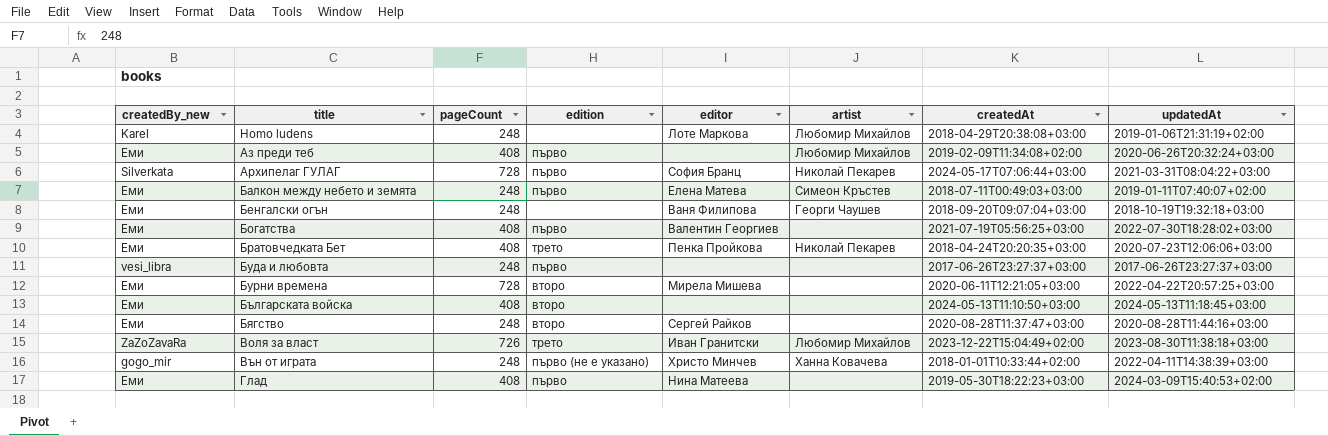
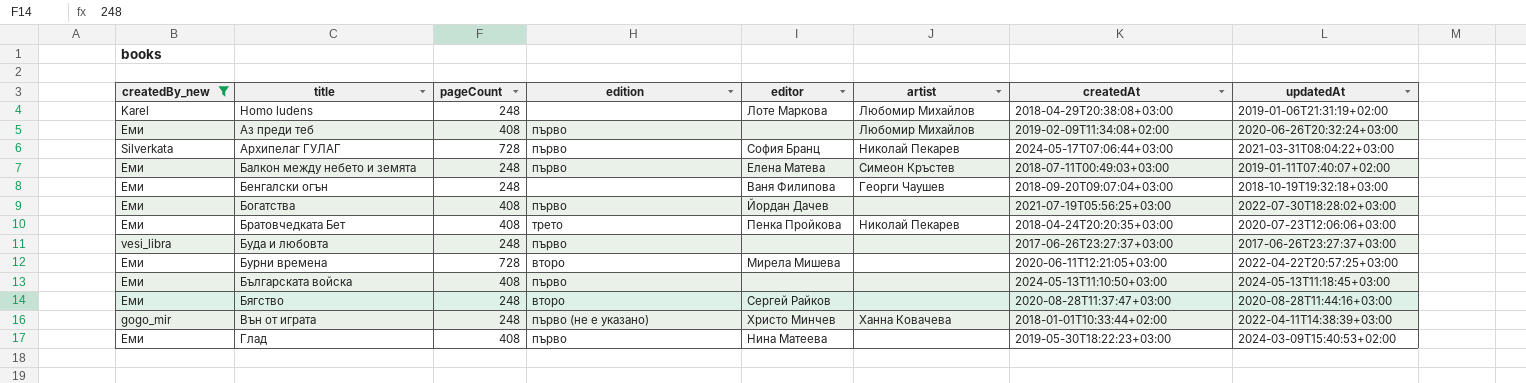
filter: none -> createdBy_new != ZaZoZavaRa
Богатства | editor: Валентин Георгиев -> Йордан Дачев
Българската войска | edition: второ -> първо

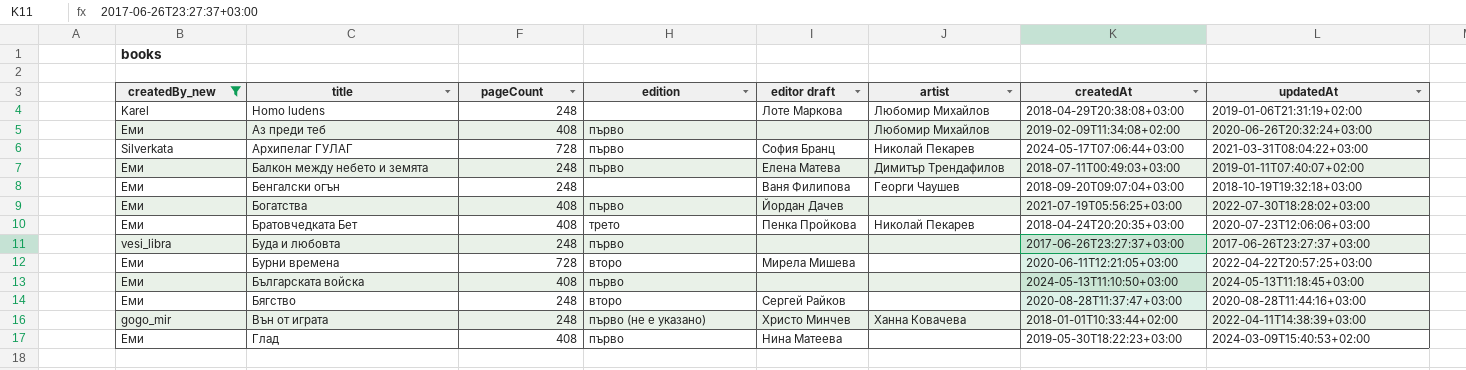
column name: editor -> editor draft
Балкон между небето и земята | artist: Симеон Кръстев -> Димитър Трендафилов

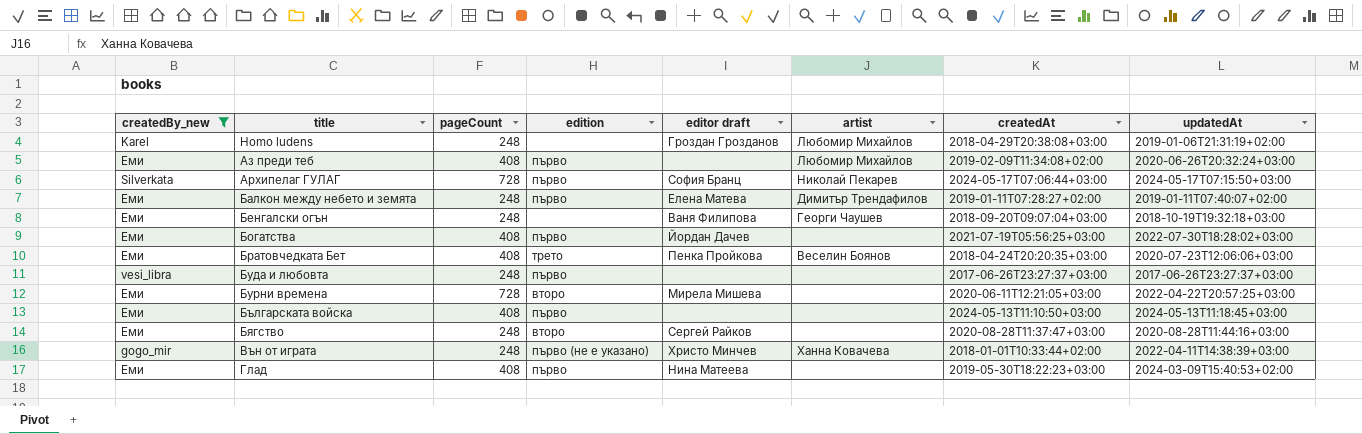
Homo ludens | editor draft: Лоте Маркова -> Гроздан Грозданов
Архипелаг ГУЛАГ | updatedAt: 2021-03-31T08:04:22+03:00 -> 2024-05-17T07:15:50+03:00
Балкон между небето и земята | createdAt: 2018-07-11T00:49:03+03:00 -> 2019-01-11T07:28:27+02:00
Братовчедката Бет | artist: Николай Пекарев -> Веселин Боянов

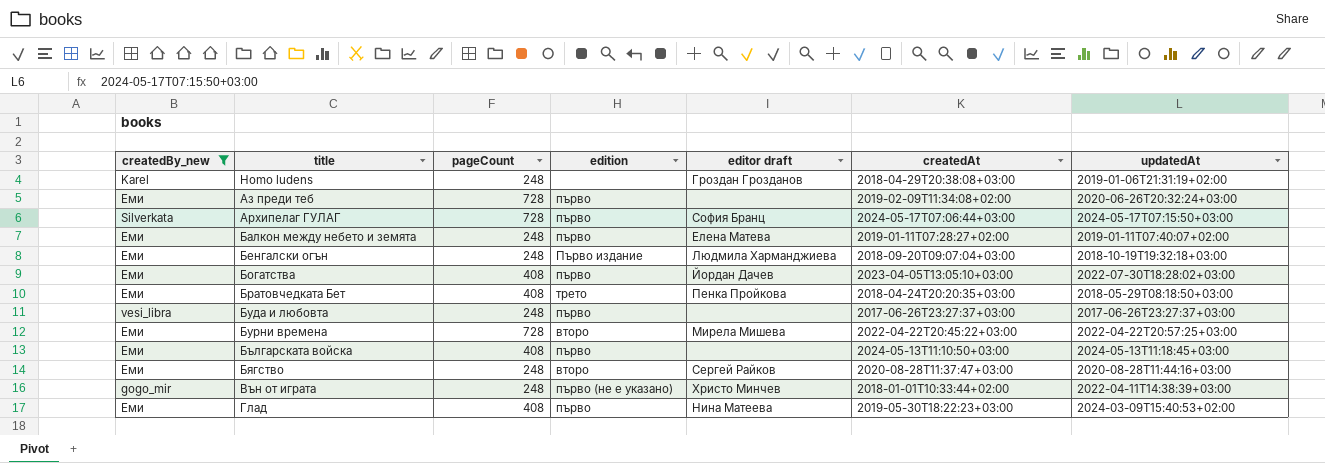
column artist | position: 6 -> none
Аз преди теб | pageCount: 408 -> 728
Бенгалски огън | edition: none -> Първо издание
Бенгалски огън | editor draft: Ваня Филипова -> Людмила Харманджиева
Богатства | createdAt: 2021-07-19T05:56:25+03:00 -> 2023-04-05T13:05:10+03:00
Братовчедката Бет | updatedAt: 2020-07-23T12:06:06+03:00 -> 2018-05-29T08:18:50+03:00
Бурни времена | createdAt: 2020-06-11T12:21:05+03:00 -> 2022-04-22T20:45:22+03:00

